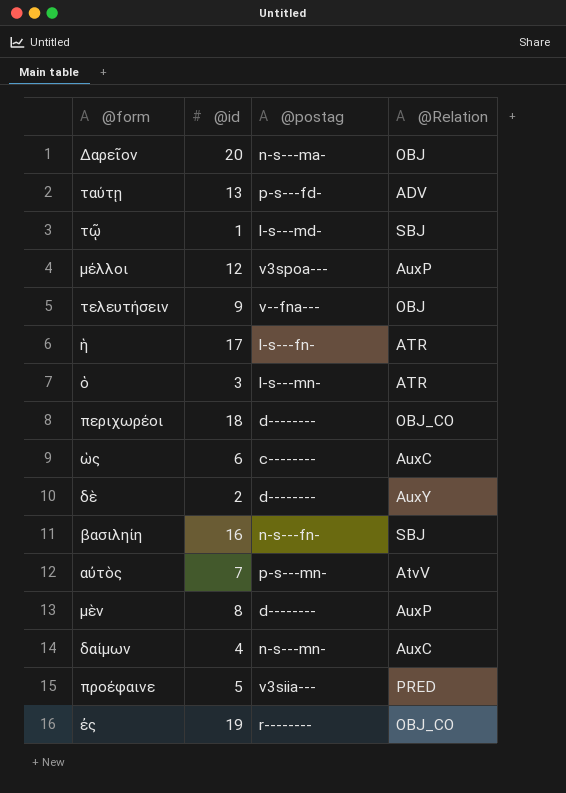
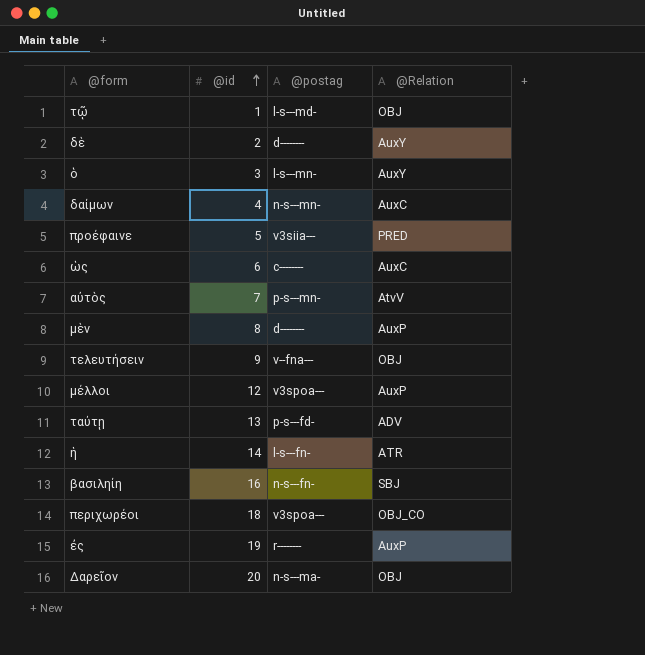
row order: none -> @id ascending
τῷ | @Relation: SBJ -> OBJ
ὁ | @Relation: ATR -> AuxY
ἡ | @id: 17 -> 14
περιχωρέοι | @postag: d-------- -> v3spoa---
ἐς | @Relation: OBJ_CO -> AuxP

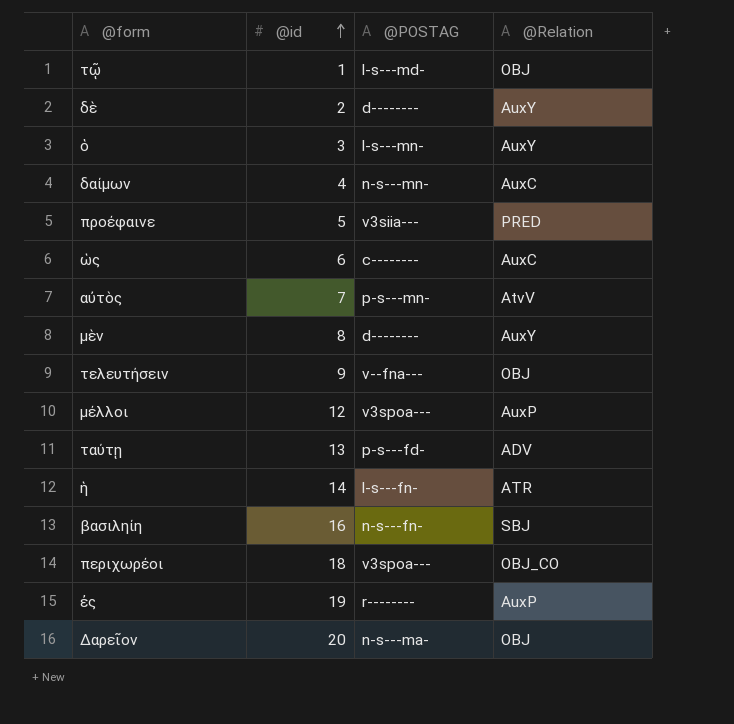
column name: @postag -> @POSTAG
μὲν | @Relation: AuxP -> AuxY

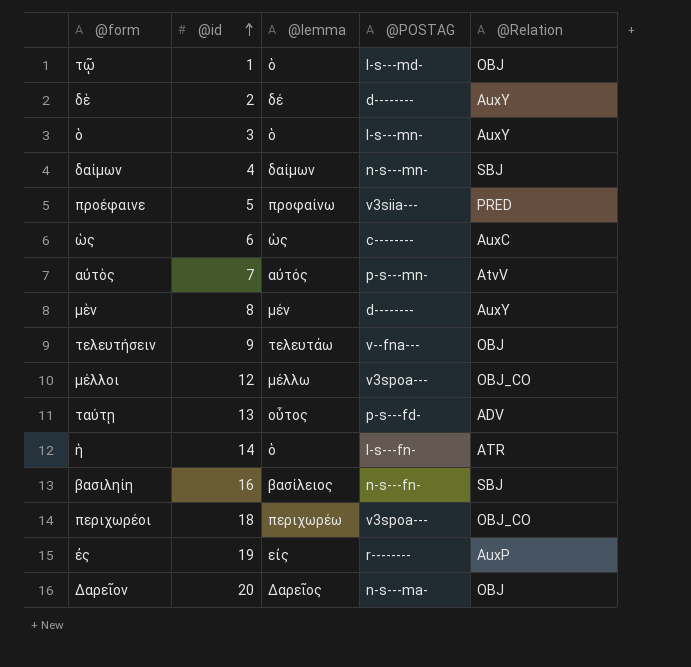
column @lemma | position: none -> 3
δαίμων | @Relation: AuxC -> SBJ
μέλλοι | @Relation: AuxP -> OBJ_CO

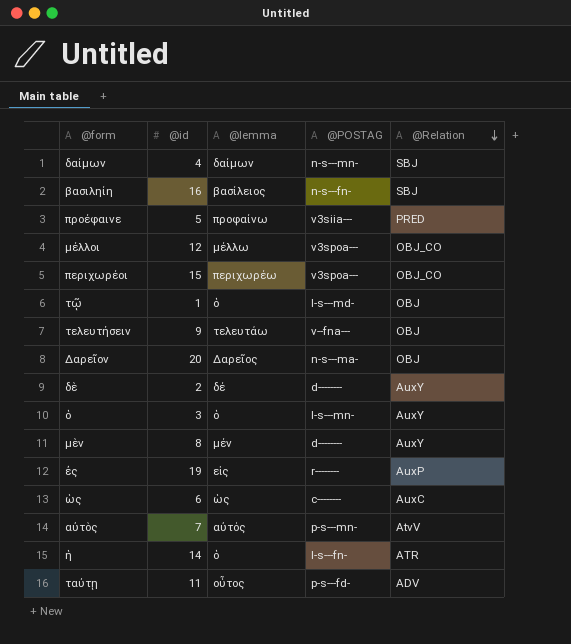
row order: @id ascending -> @Relation descending
περιχωρέοι | @id: 18 -> 15
ταύτῃ | @id: 13 -> 11

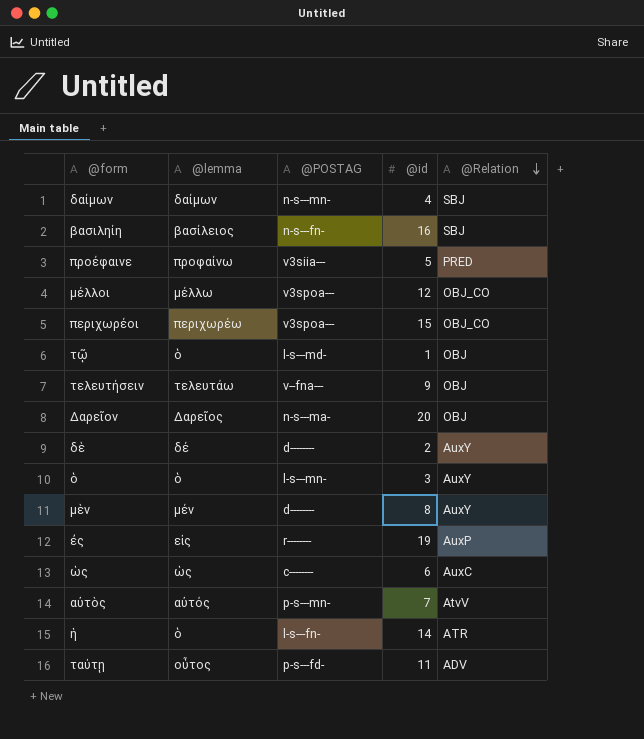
column @id | position: 2 -> 4

